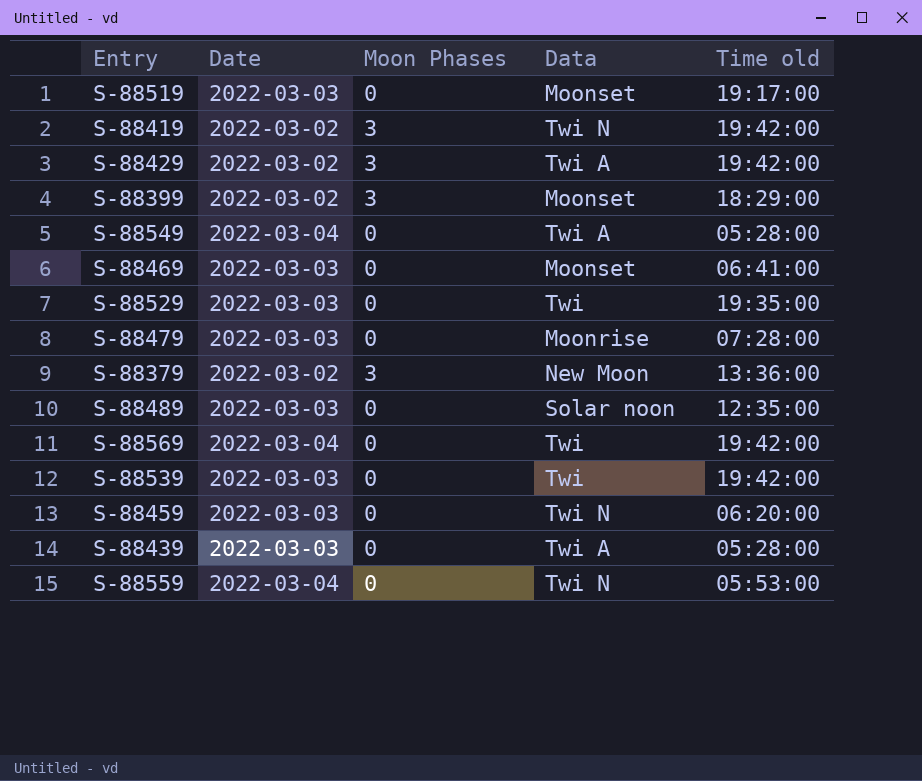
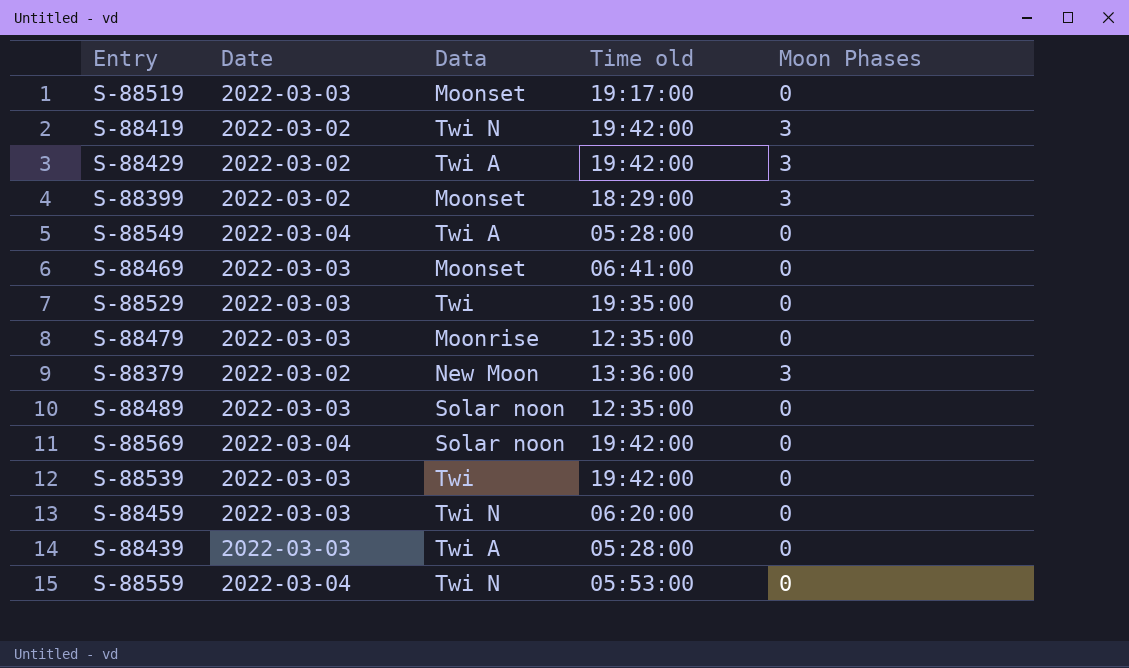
column Moon Phases | position: 3 -> 5
S-88479 | Time old: 07:28:00 -> 12:35:00
S-88569 | Data: Twi -> Solar noon

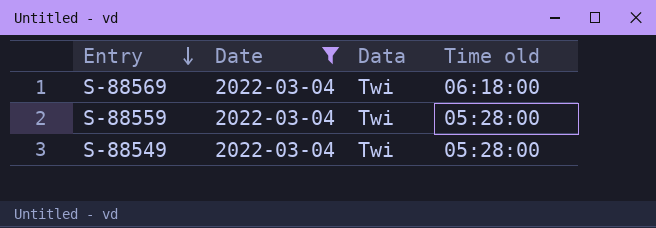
filter: none -> Date = 2022-03-04
row order: none -> Entry descending
column Moon Phases | position: 5 -> none
S-88569 | Data: Solar noon -> Twi
S-88569 | Time old: 19:42:00 -> 06:18:00
S-88559 | Data: Twi N -> Twi
S-88559 | Time old: 05:53:00 -> 05:28:00
S-88549 | Data: Twi A -> Twi

